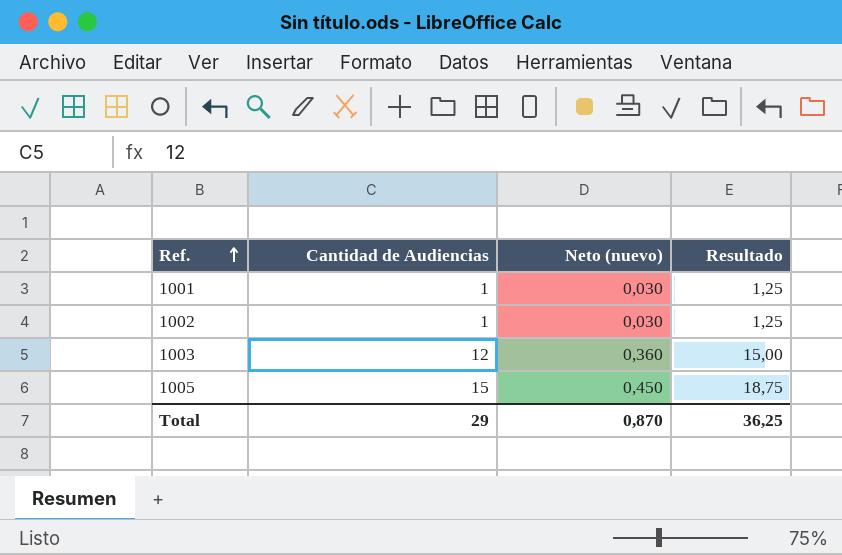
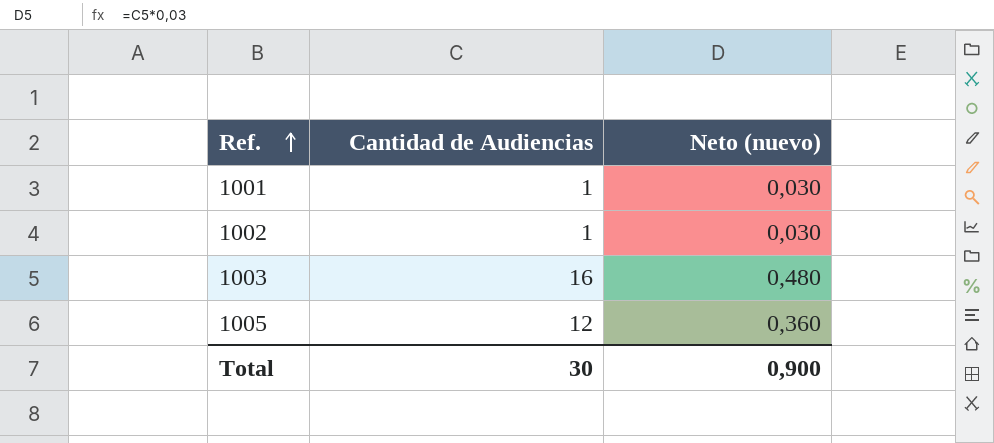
column Resultado | formula: [Cantidad de Audiencias] * 1,25 -> none
1003 | Cantidad de Audiencias: 12 -> 16
1003 | Neto (nuevo): 0,360 -> 0,480
1005 | Cantidad de Audiencias: 15 -> 12
1005 | Neto (nuevo): 0,450 -> 0,360
Total | Cantidad de Audiencias: 29 -> 30
Total | Neto (nuevo): 0,870 -> 0,900

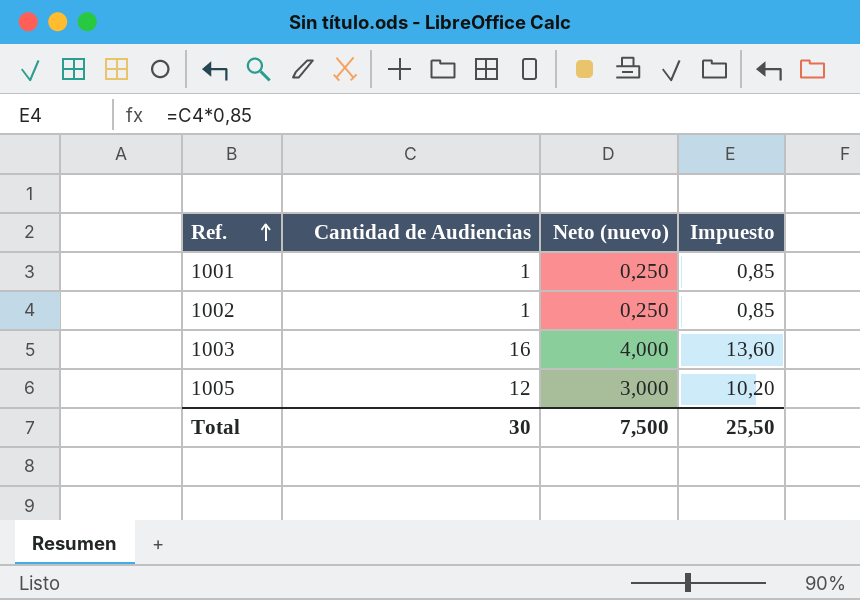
column Neto (nuevo) | formula: [Cantidad de Audiencias] * 0,03 -> [Cantidad de Audiencias] * 0,25
column Impuesto | formula: none -> [Cantidad de Audiencias] * 0,85
Total | Neto (nuevo): 0,900 -> 7,500

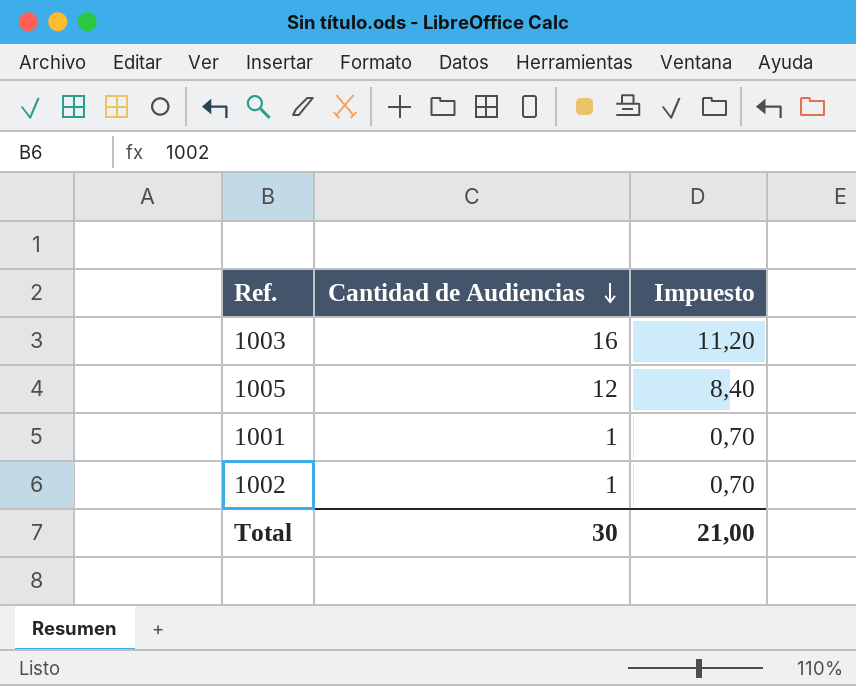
row order: Ref. ascending -> Cantidad de Audiencias descending
column Neto (nuevo) | formula: [Cantidad de Audiencias] * 0,25 -> none
column Impuesto | formula: [Cantidad de Audiencias] * 0,85 -> [Cantidad de Audiencias] * 0,7
Total | Impuesto: 25,50 -> 21,00

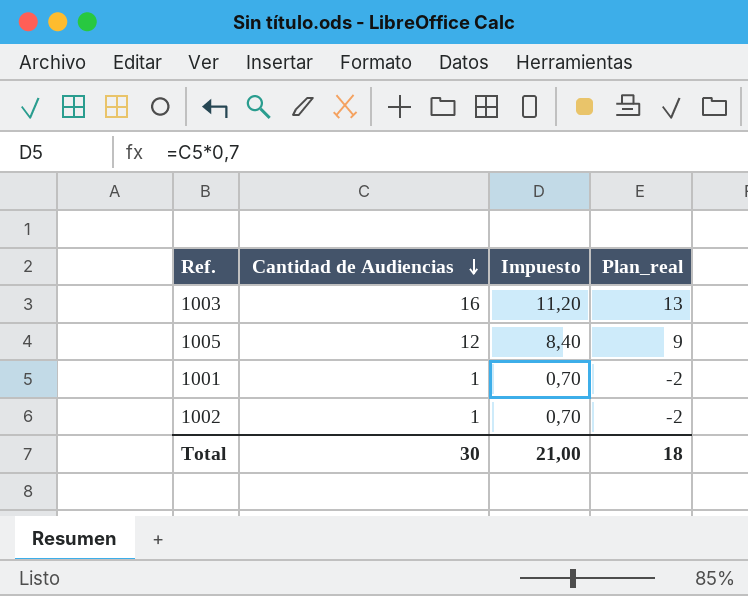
column Plan_real | formula: none -> [Cantidad de Audiencias] - 3

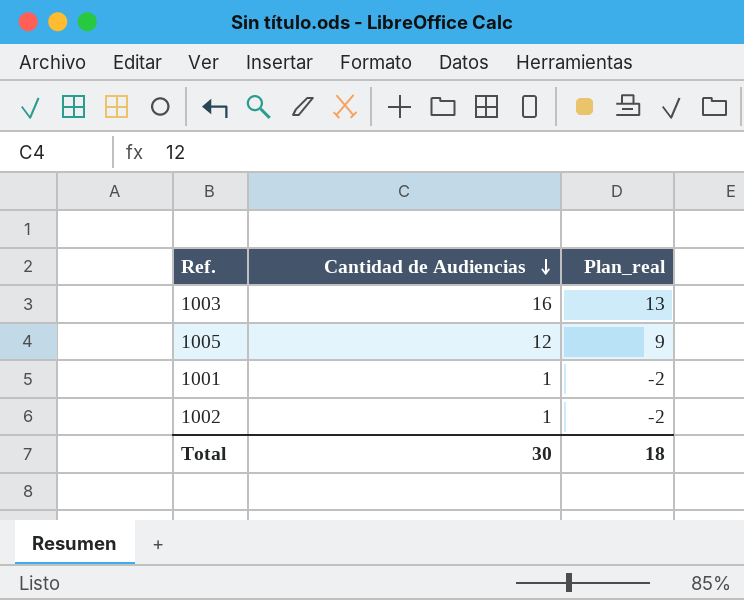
column Impuesto | formula: [Cantidad de Audiencias] * 0,7 -> none

